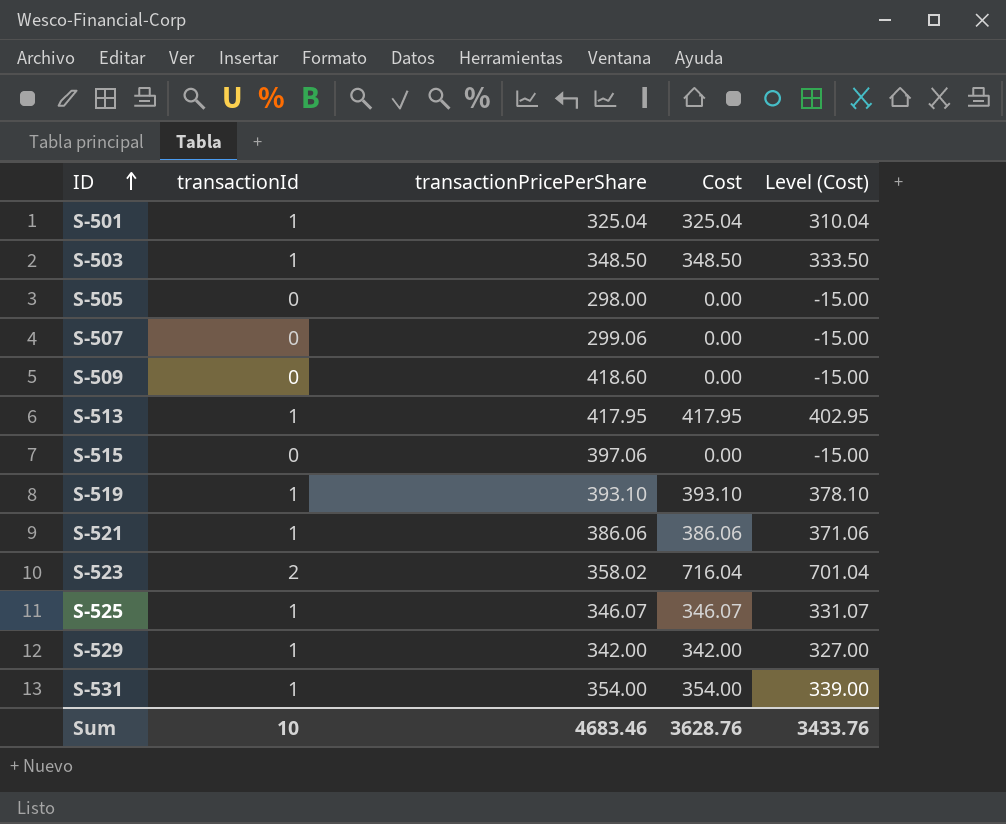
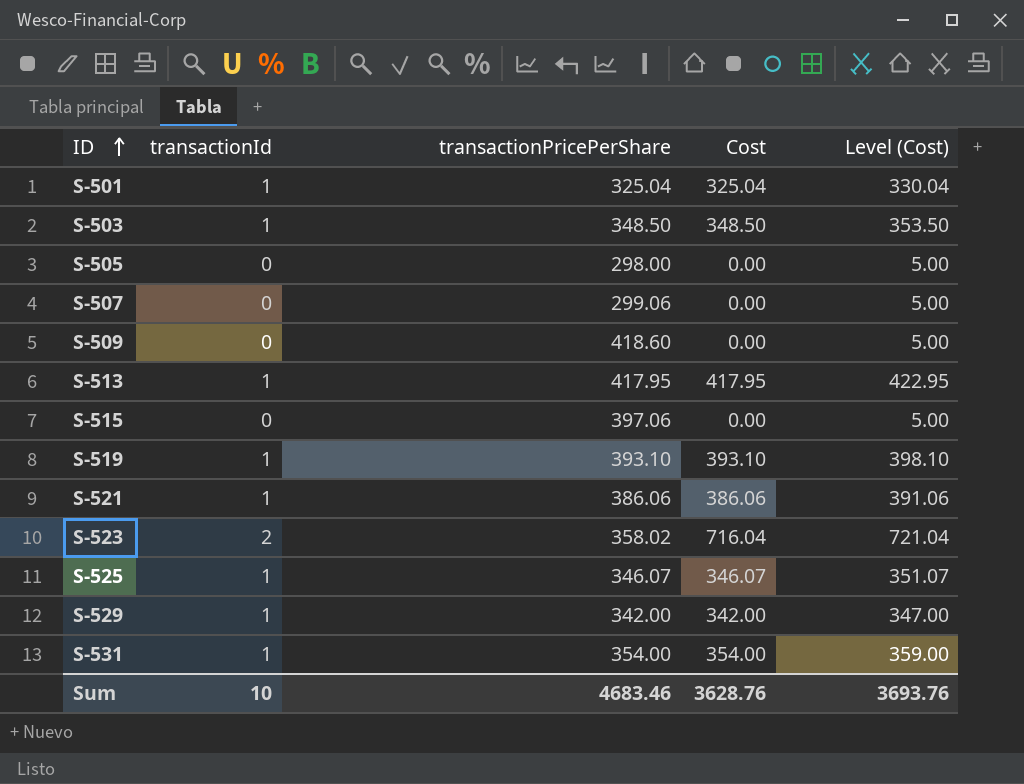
column Level (Cost) | formula: [Cost] - 15 -> [Cost] + 5
Sum | Level (Cost): 3433.76 -> 3693.76

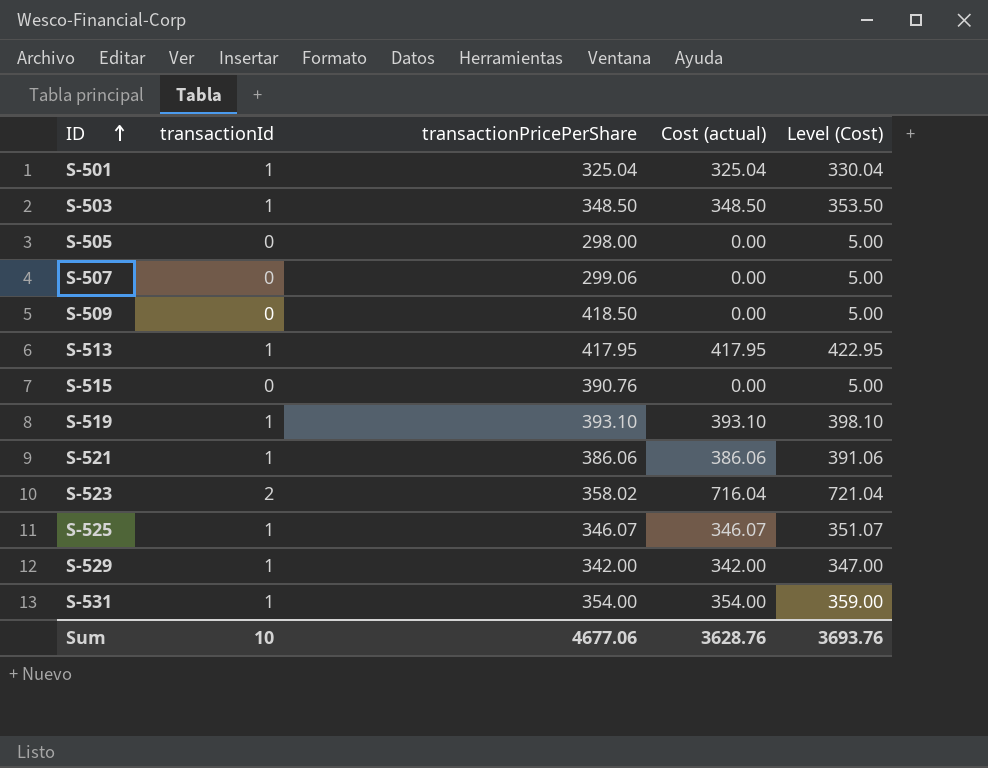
column name: Cost -> Cost (actual)
S-509 | transactionPricePerShare: 418.60 -> 418.50
S-515 | transactionPricePerShare: 397.06 -> 390.76
Sum | transactionPricePerShare: 4683.46 -> 4677.06

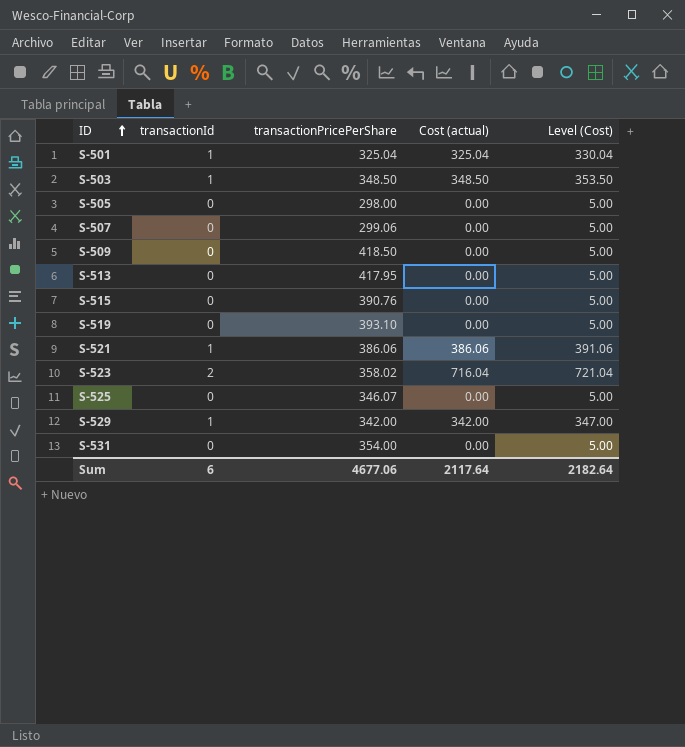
S-513 | transactionId: 1 -> 0
S-513 | Cost (actual): 417.95 -> 0.00
S-513 | Level (Cost): 422.95 -> 5.00
S-519 | transactionId: 1 -> 0
S-519 | Cost (actual): 393.10 -> 0.00
S-519 | Level (Cost): 398.10 -> 5.00
S-525 | transactionId: 1 -> 0
S-525 | Cost (actual): 346.07 -> 0.00
S-525 | Level (Cost): 351.07 -> 5.00
S-531 | transactionId: 1 -> 0
S-531 | Cost (actual): 354.00 -> 0.00
S-531 | Level (Cost): 359.00 -> 5.00
Sum | transactionId: 10 -> 6
Sum | Cost (actual): 3628.76 -> 2117.64
Sum | Level (Cost): 3693.76 -> 2182.64

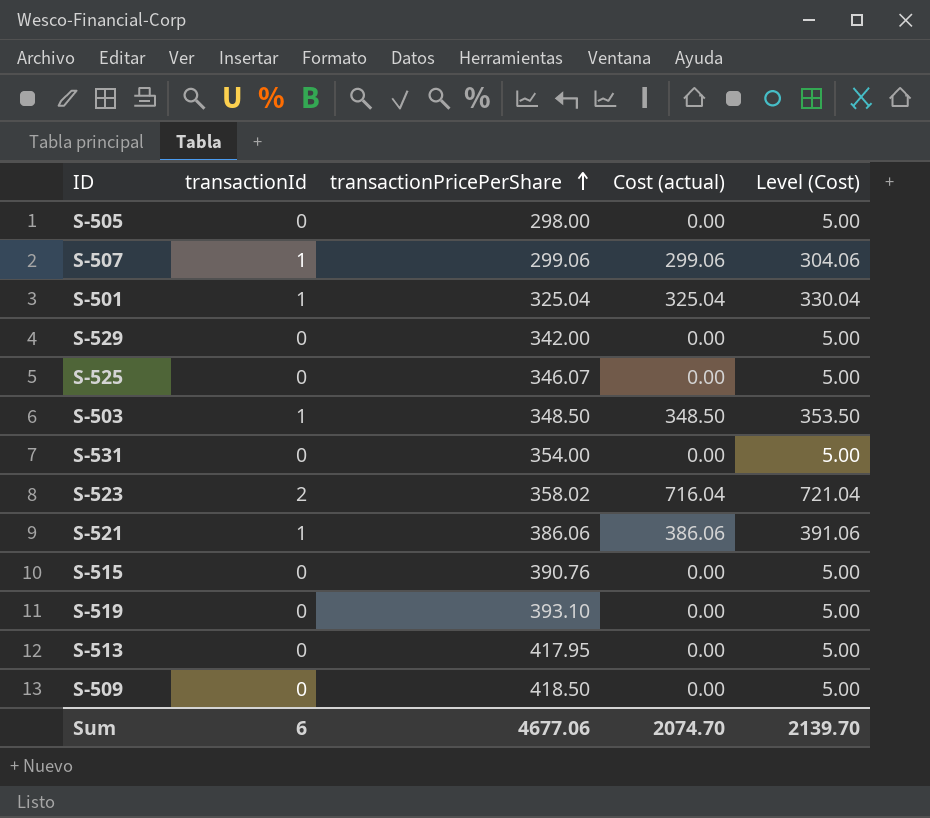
row order: ID ascending -> transactionPricePerShare ascending
S-507 | transactionId: 0 -> 1
S-507 | Cost (actual): 0.00 -> 299.06
S-507 | Level (Cost): 5.00 -> 304.06
S-529 | transactionId: 1 -> 0
S-529 | Cost (actual): 342.00 -> 0.00
S-529 | Level (Cost): 347.00 -> 5.00
Sum | Cost (actual): 2117.64 -> 2074.70
Sum | Level (Cost): 2182.64 -> 2139.70

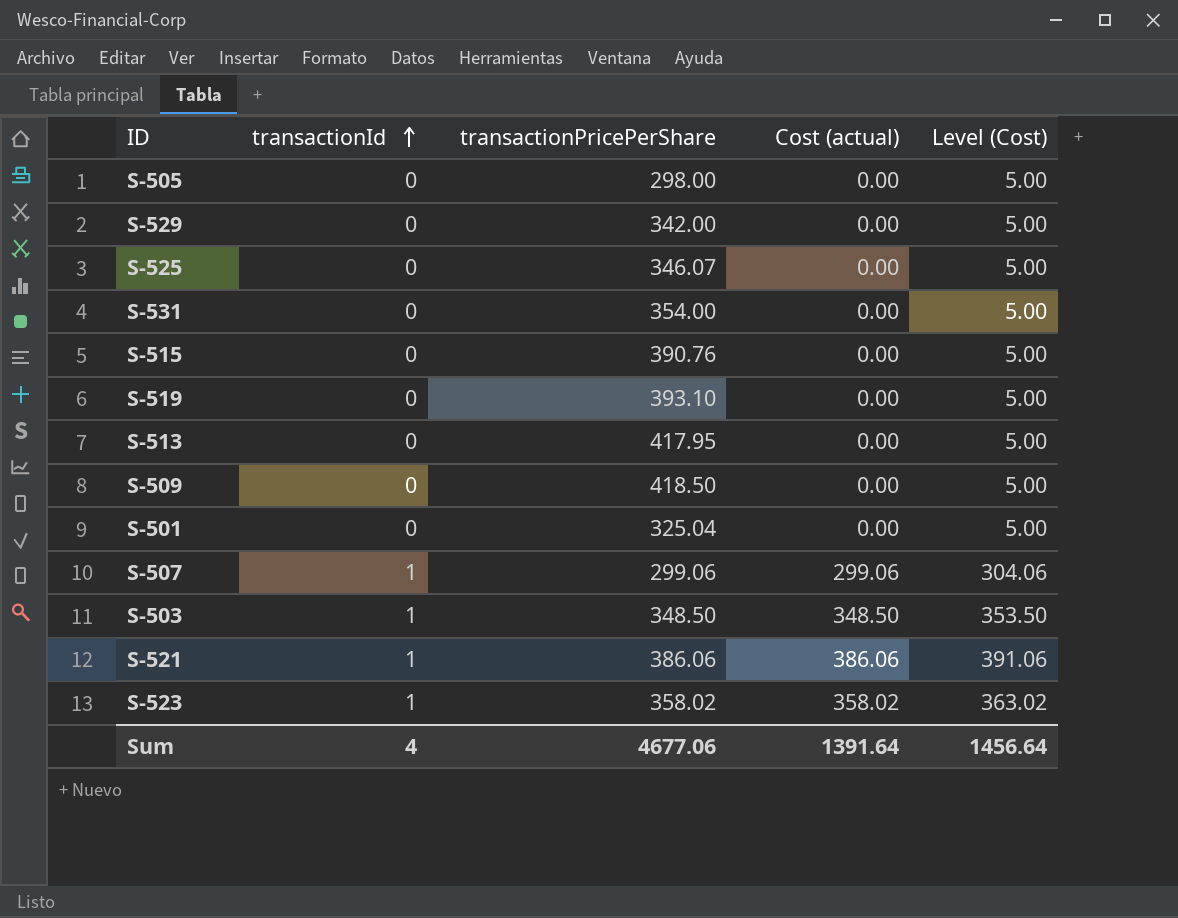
row order: transactionPricePerShare ascending -> transactionId ascending
S-501 | transactionId: 1 -> 0
S-501 | Cost (actual): 325.04 -> 0.00
S-501 | Level (Cost): 330.04 -> 5.00
S-523 | transactionId: 2 -> 1
S-523 | Cost (actual): 716.04 -> 358.02
S-523 | Level (Cost): 721.04 -> 363.02
Sum | transactionId: 6 -> 4
Sum | Cost (actual): 2074.70 -> 1391.64
Sum | Level (Cost): 2139.70 -> 1456.64

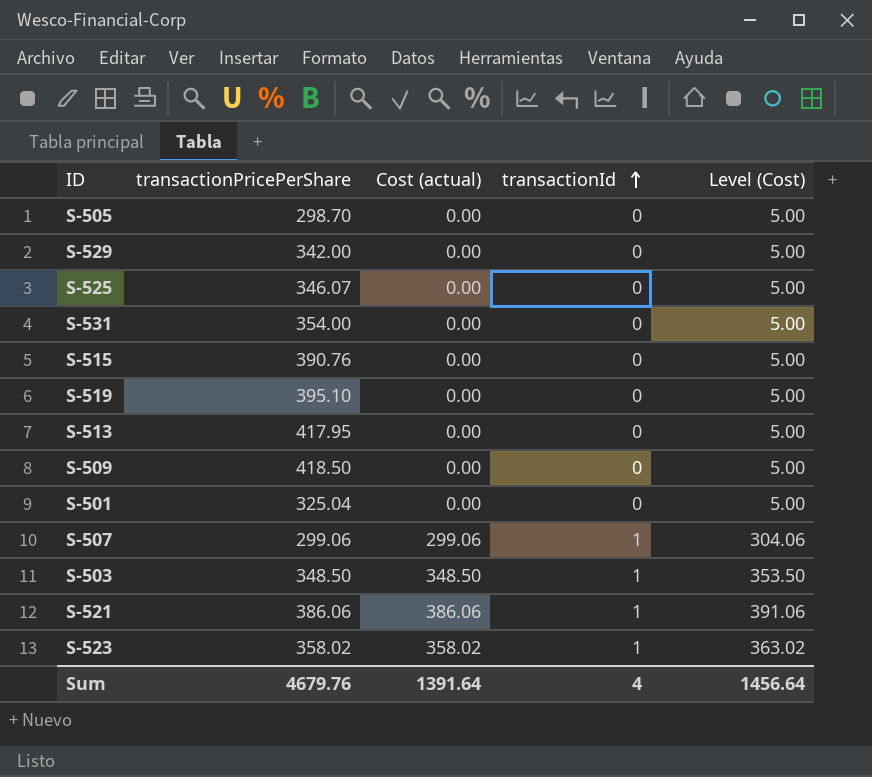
column transactionId | position: 2 -> 4
S-505 | transactionPricePerShare: 298.00 -> 298.70
S-519 | transactionPricePerShare: 393.10 -> 395.10
Sum | transactionPricePerShare: 4677.06 -> 4679.76

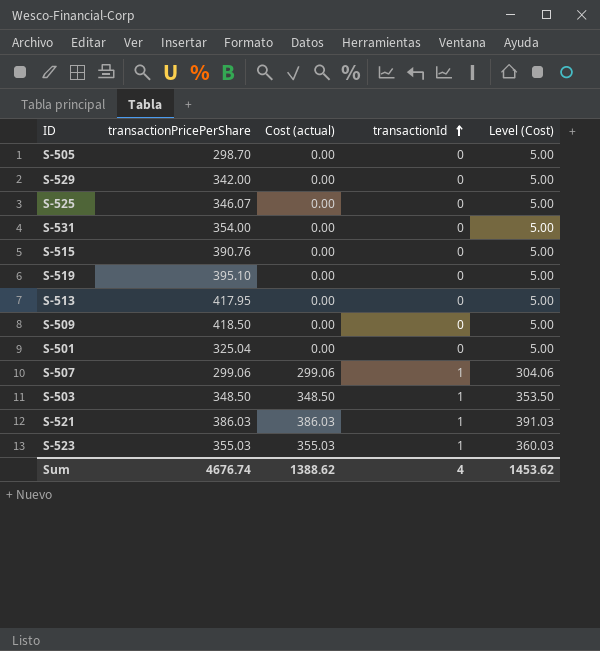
S-521 | transactionPricePerShare: 386.06 -> 386.03
S-521 | Cost (actual): 386.06 -> 386.03
S-521 | Level (Cost): 391.06 -> 391.03
S-523 | transactionPricePerShare: 358.02 -> 355.03
S-523 | Cost (actual): 358.02 -> 355.03
S-523 | Level (Cost): 363.02 -> 360.03
Sum | transactionPricePerShare: 4679.76 -> 4676.74
Sum | Cost (actual): 1391.64 -> 1388.62
Sum | Level (Cost): 1456.64 -> 1453.62

